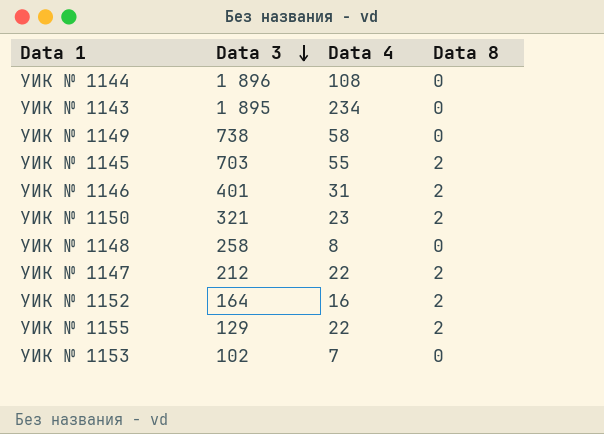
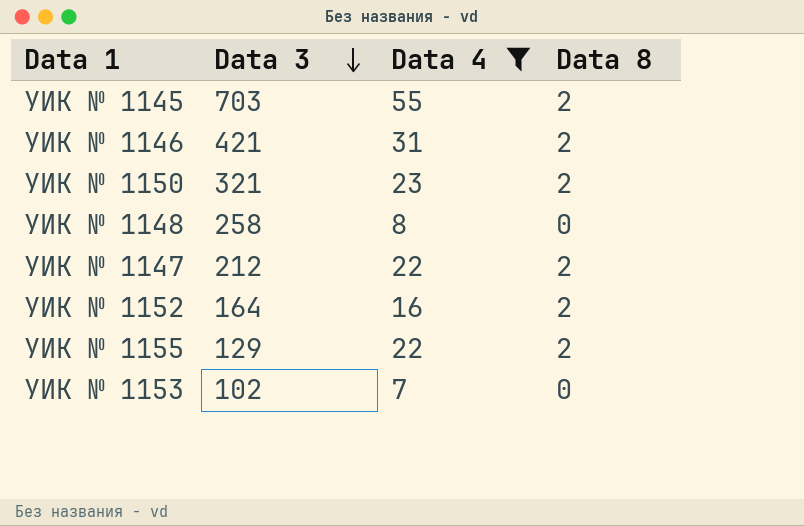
filter: none -> Data 4 <= 55
УИК № 1146 | Data 3: 401 -> 421

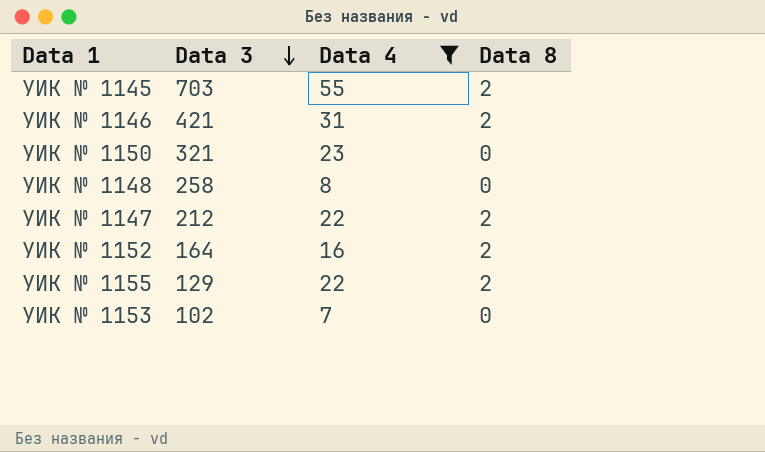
УИК № 1150 | Data 8: 2 -> 0

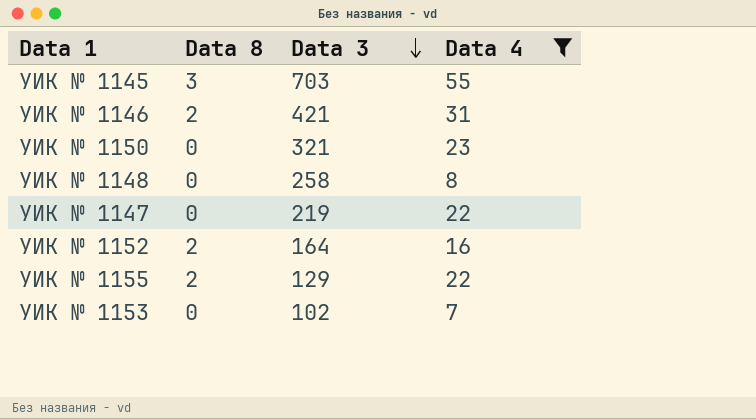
column Data 8 | position: 4 -> 2
УИК № 1145 | Data 8: 2 -> 3
УИК № 1147 | Data 8: 2 -> 0
УИК № 1147 | Data 3: 212 -> 219

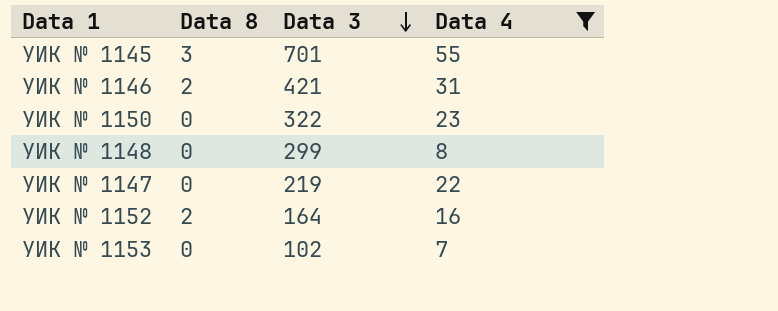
row УИК № 1155: 2 | 129 | 22 -> none
УИК № 1145 | Data 3: 703 -> 701
УИК № 1150 | Data 3: 321 -> 322
УИК № 1148 | Data 3: 258 -> 299

